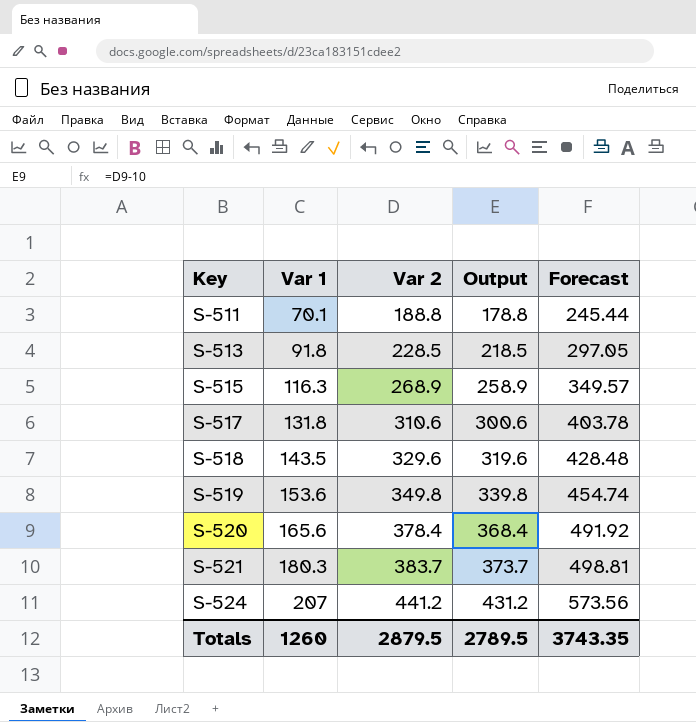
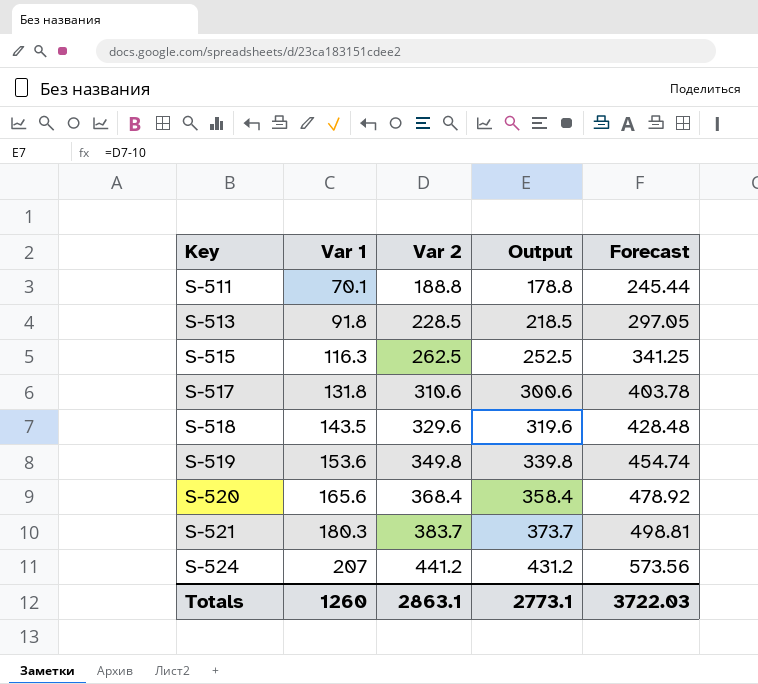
S-515 | Var 2: 268.9 -> 262.5
S-515 | Output: 258.9 -> 252.5
S-515 | Forecast: 349.57 -> 341.25
S-520 | Var 2: 378.4 -> 368.4
S-520 | Output: 368.4 -> 358.4
S-520 | Forecast: 491.92 -> 478.92
Totals | Var 2: 2879.5 -> 2863.1
Totals | Output: 2789.5 -> 2773.1
Totals | Forecast: 3743.35 -> 3722.03

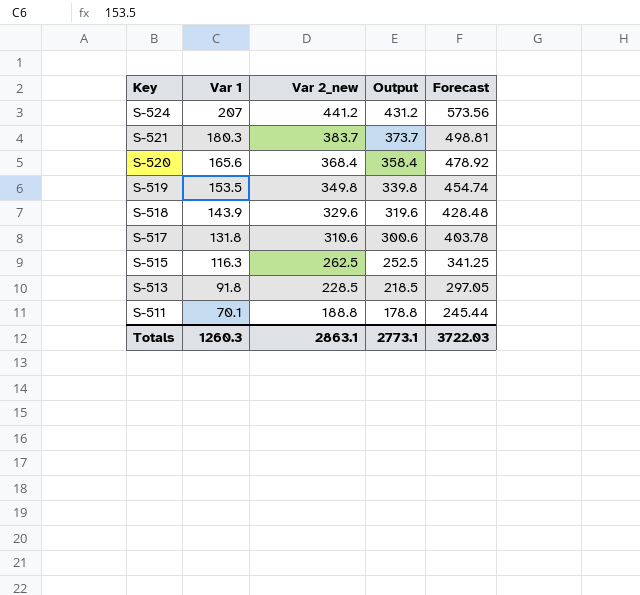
row order: Key ascending -> Key descending
column name: Var 2 -> Var 2_new
S-519 | Var 1: 153.6 -> 153.5
S-518 | Var 1: 143.5 -> 143.9
Totals | Var 1: 1260 -> 1260.3

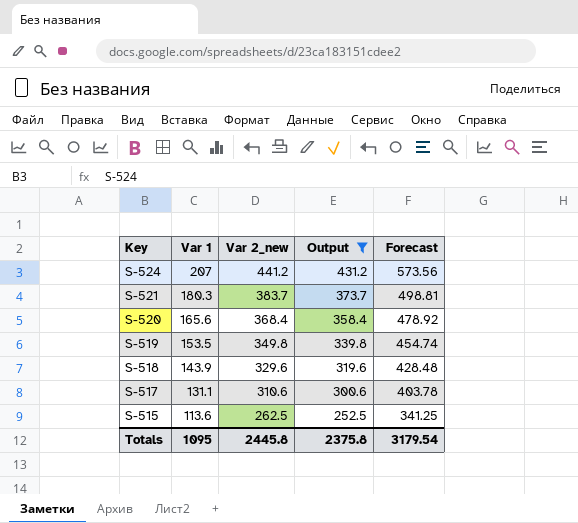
filter: none -> Output >= 252.5
S-517 | Var 1: 131.8 -> 131.1
S-515 | Var 1: 116.3 -> 113.6
Totals | Var 1: 1260.3 -> 1095
Totals | Var 2_new: 2863.1 -> 2445.8
Totals | Output: 2773.1 -> 2375.8
Totals | Forecast: 3722.03 -> 3179.54

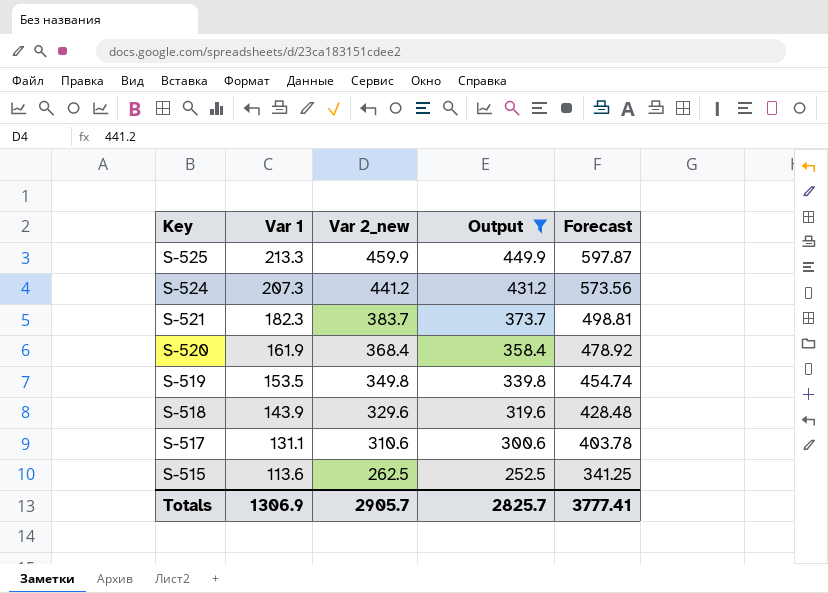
row S-525: none -> 213.3 | 459.9 | 449.9 | 597.87
S-524 | Var 1: 207 -> 207.3
S-521 | Var 1: 180.3 -> 182.3
S-520 | Var 1: 165.6 -> 161.9
Totals | Var 1: 1095 -> 1306.9
Totals | Var 2_new: 2445.8 -> 2905.7
Totals | Output: 2375.8 -> 2825.7
Totals | Forecast: 3179.54 -> 3777.41

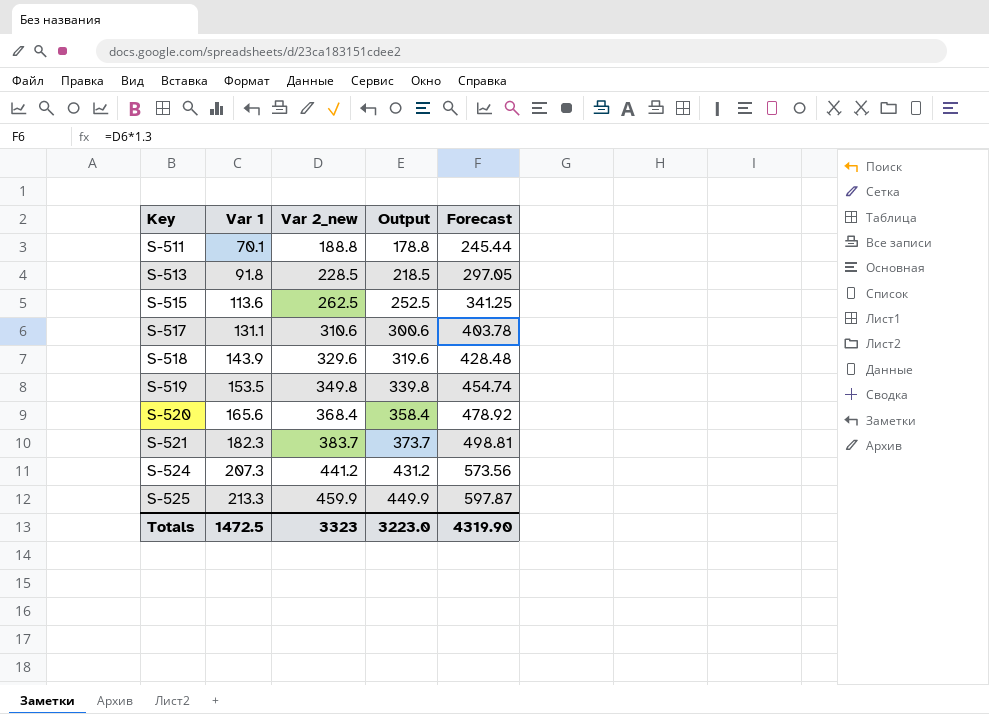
filter: Output >= 252.5 -> none
row order: Key descending -> Key ascending
S-520 | Var 1: 161.9 -> 165.6
Totals | Var 1: 1306.9 -> 1472.5
Totals | Var 2_new: 2905.7 -> 3323
Totals | Output: 2825.7 -> 3223.0
Totals | Forecast: 3777.41 -> 4319.90

